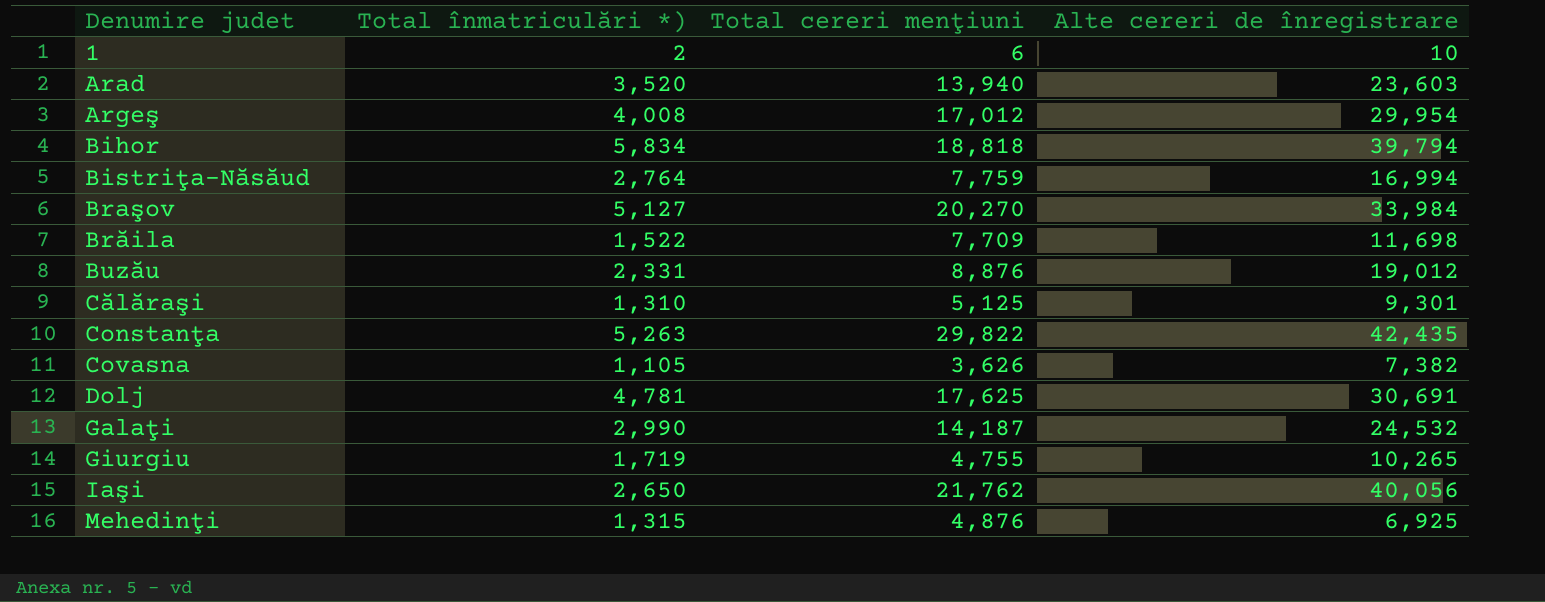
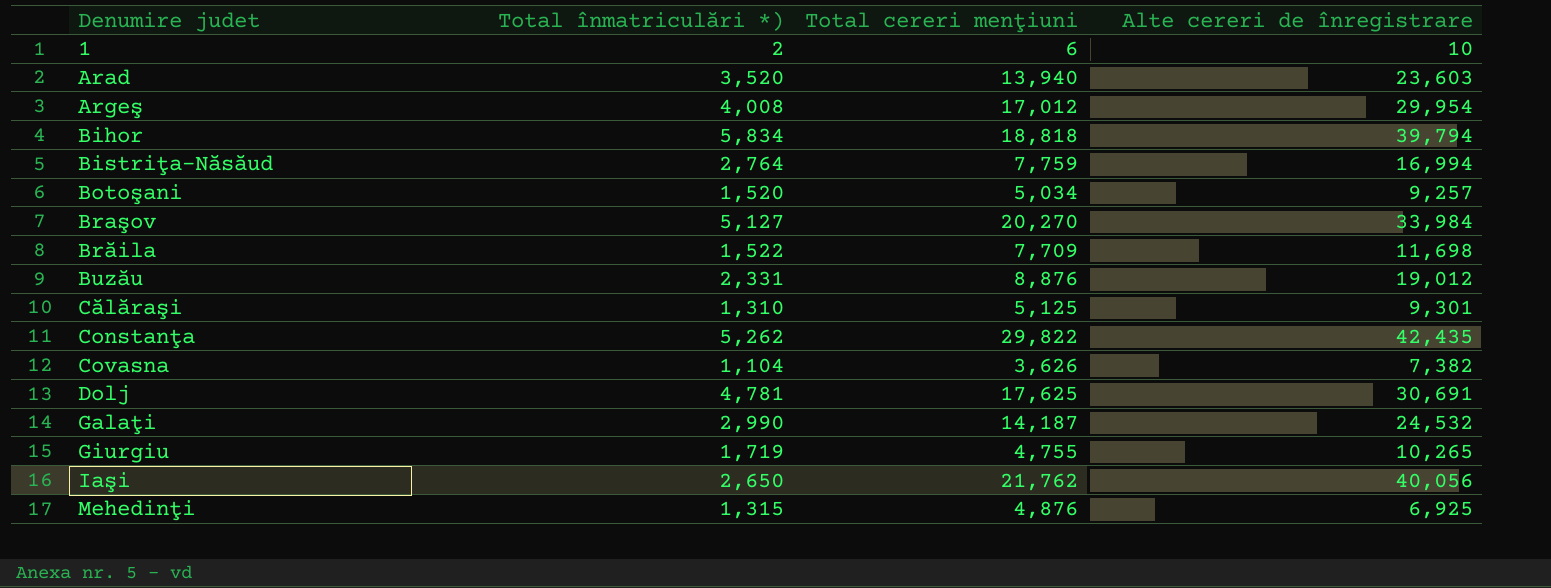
row Botoşani: none -> 1,520 | 5,034 | 9,257
Constanţa | Total înmatriculări *): 5,263 -> 5,262
Covasna | Total înmatriculări *): 1,105 -> 1,104

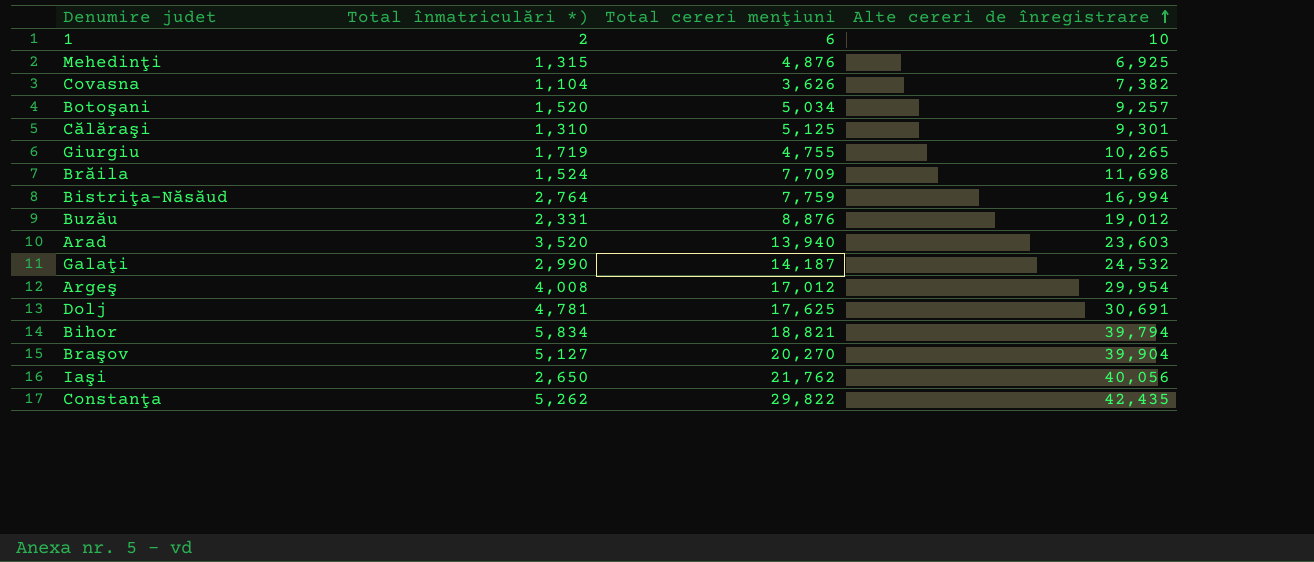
row order: none -> Alte cereri de înregistrare ascending
Brăila | Total înmatriculări *): 1,522 -> 1,524
Bihor | Total cereri menţiuni: 18,818 -> 18,821
Braşov | Alte cereri de înregistrare: 33,984 -> 39,904

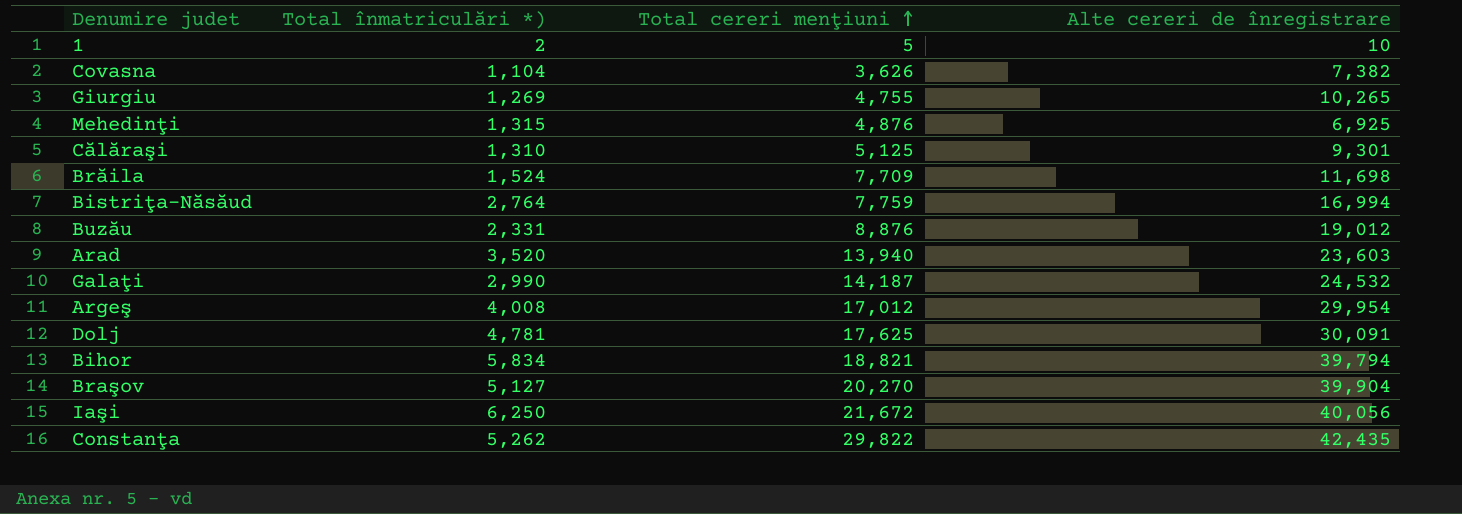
row order: Alte cereri de înregistrare ascending -> Total cereri menţiuni ascending
row Botoşani: 1,520 | 5,034 | 9,257 -> none
1 | Total cereri menţiuni: 6 -> 5
Giurgiu | Total înmatriculări *): 1,719 -> 1,269
Dolj | Alte cereri de înregistrare: 30,691 -> 30,091
Iaşi | Total înmatriculări *): 2,650 -> 6,250
Iaşi | Total cereri menţiuni: 21,762 -> 21,672

